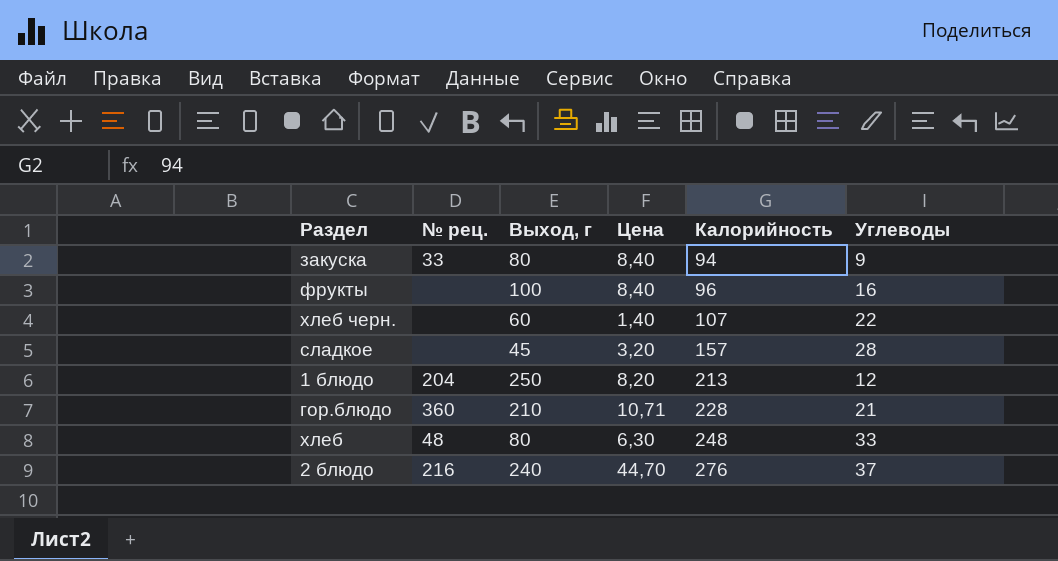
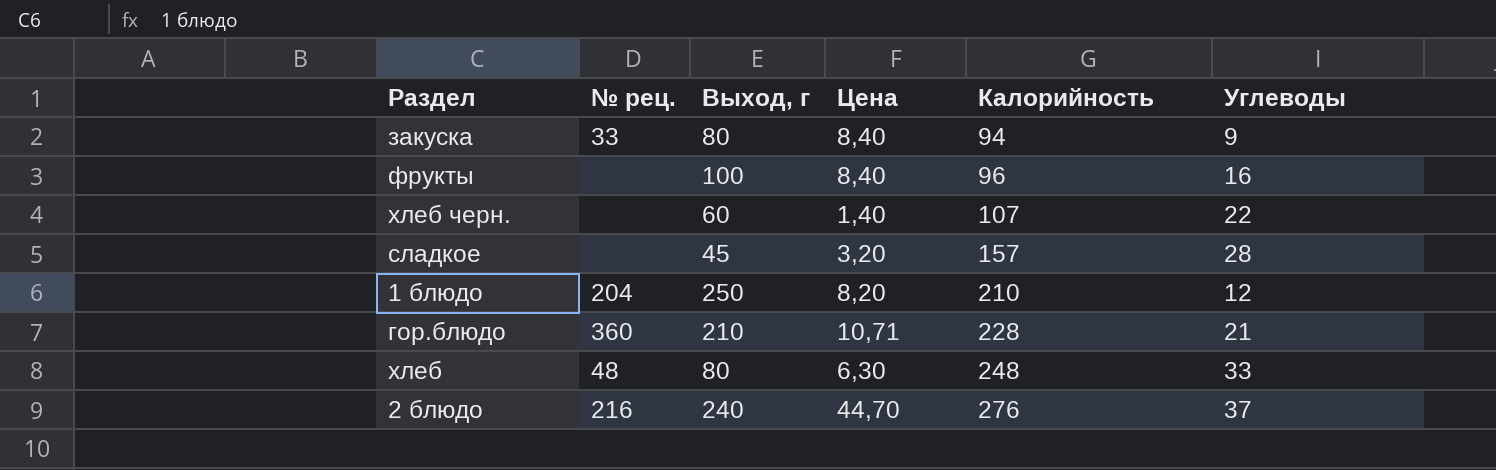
1 блюдо | Калорийность: 213 -> 210

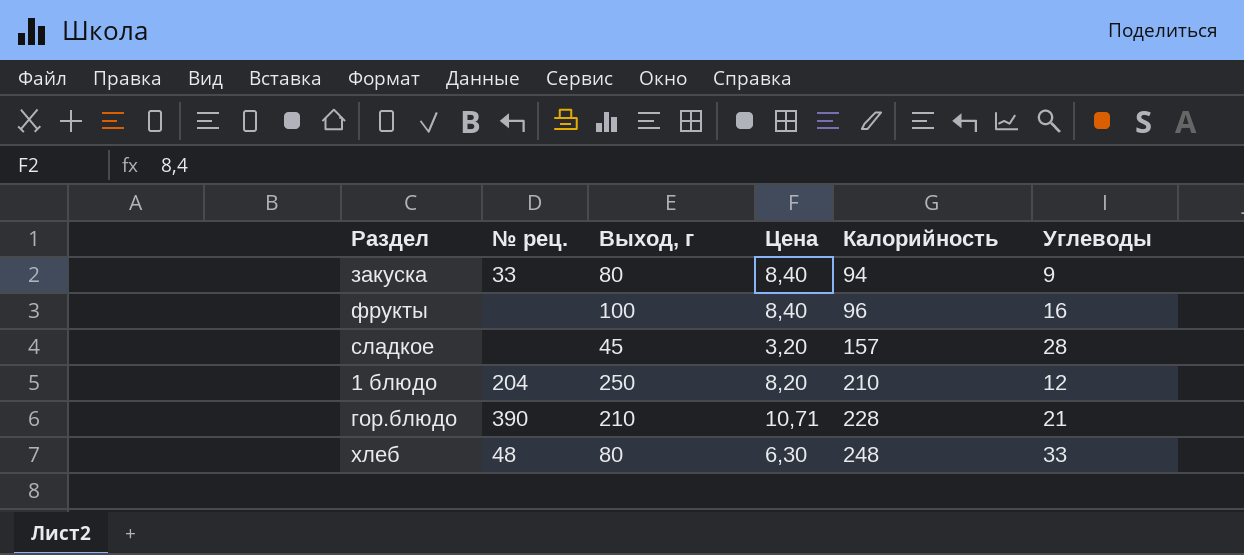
row хлеб черн.: none | 60 | 1,40 | 107 | 22 -> none
row 2 блюдо: 216 | 240 | 44,70 | 276 | 37 -> none
гор.блюдо | № рец.: 360 -> 390

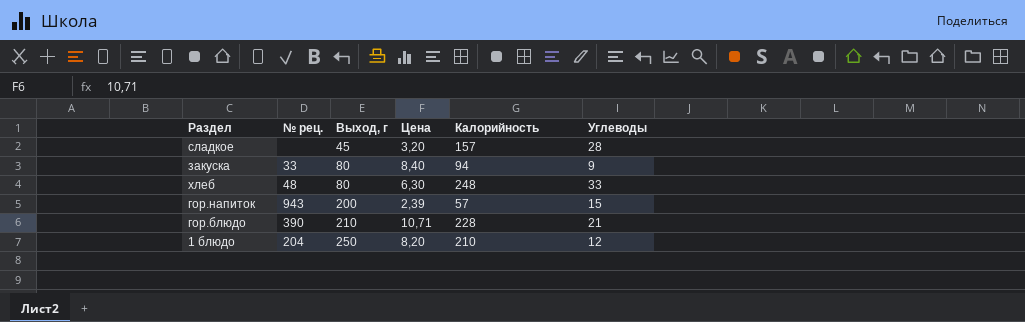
row order: Калорийность ascending -> Выход, г ascending
row фрукты: none | 100 | 8,40 | 96 | 16 -> none
row гор.напиток: none -> 943 | 200 | 2,39 | 57 | 15

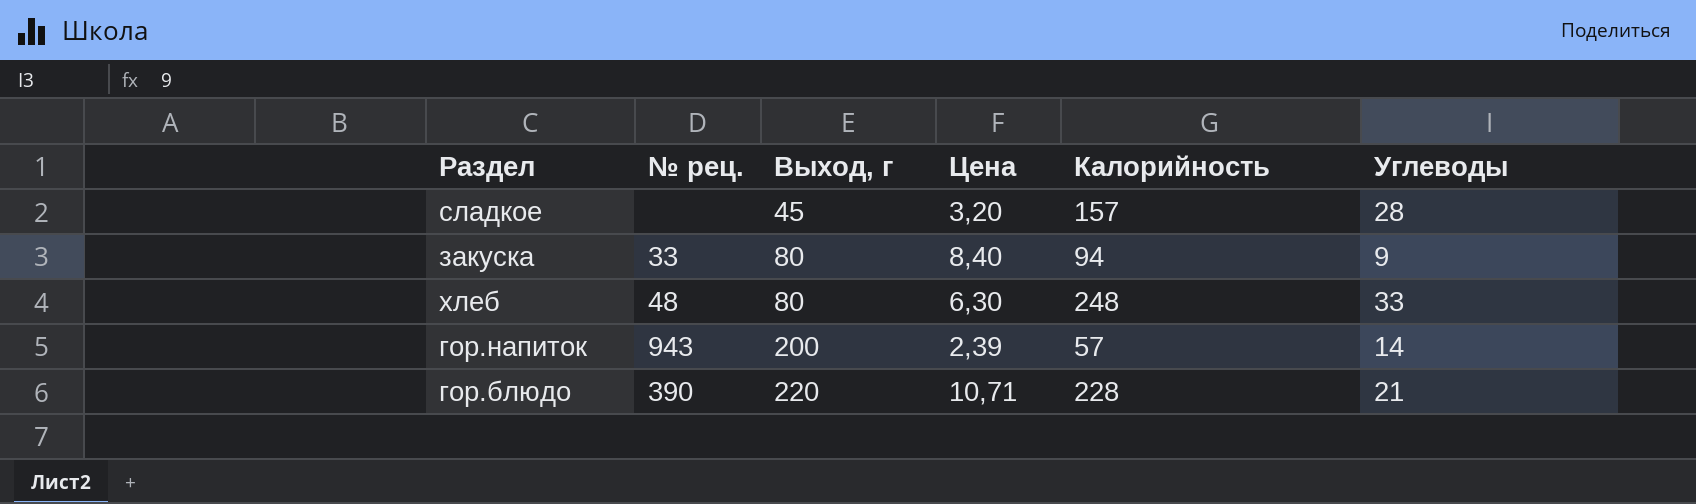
row 1 блюдо: 204 | 250 | 8,20 | 210 | 12 -> none
гор.напиток | Углеводы: 15 -> 14
гор.блюдо | Выход, г: 210 -> 220

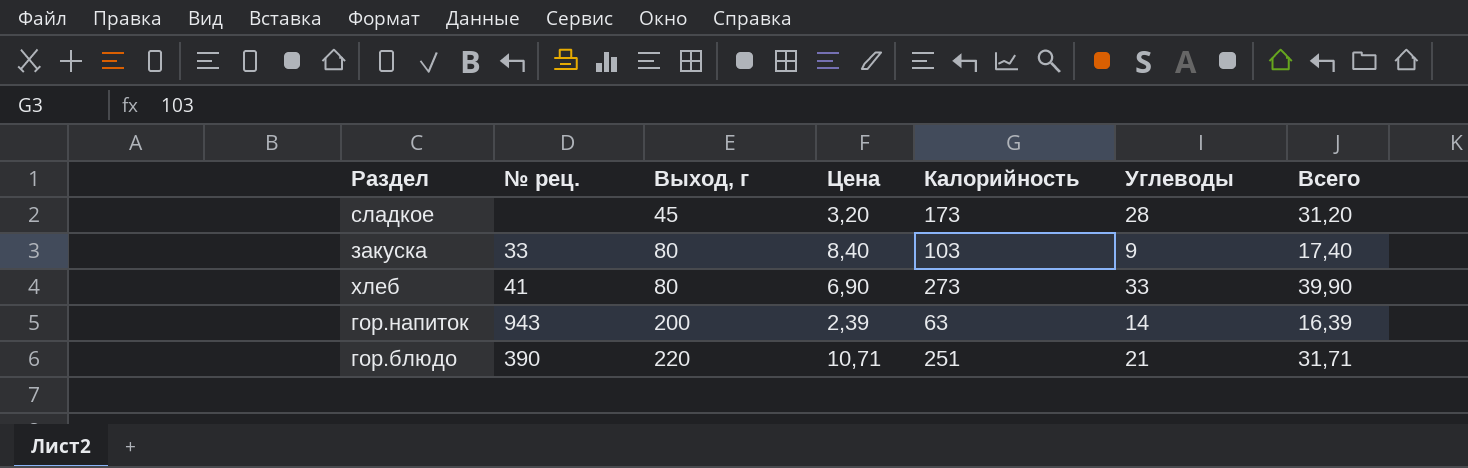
column Всего | formula: none -> [Цена] + [Углеводы]
сладкое | Калорийность: 157 -> 173
закуска | Калорийность: 94 -> 103
хлеб | № рец.: 48 -> 41
хлеб | Цена: 6,30 -> 6,90
хлеб | Калорийность: 248 -> 273
гор.напиток | Калорийность: 57 -> 63
гор.блюдо | Калорийность: 228 -> 251

